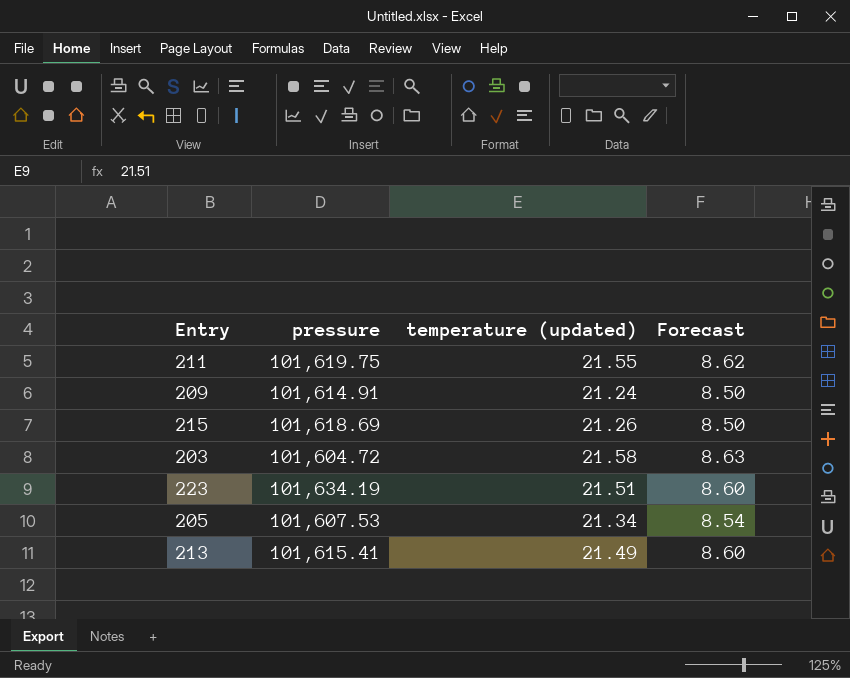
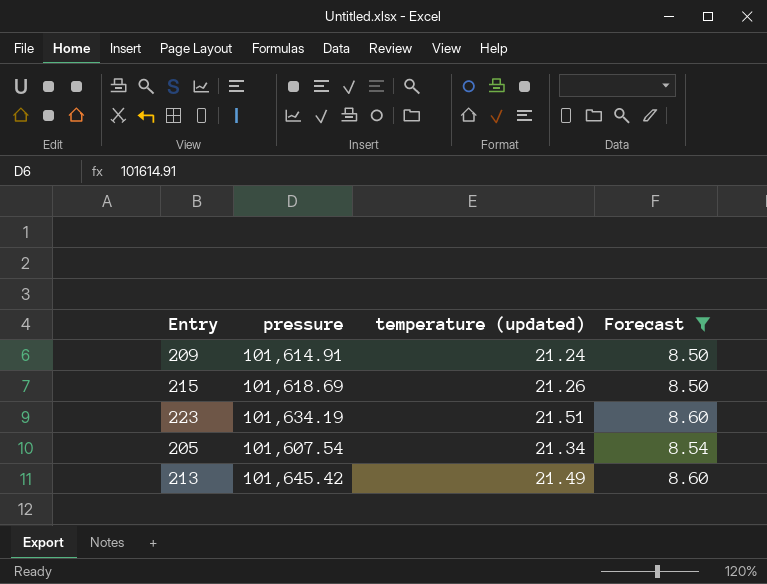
filter: none -> Forecast <= 8.60
205 | pressure: 101,607.53 -> 101,607.54
213 | pressure: 101,615.41 -> 101,645.42

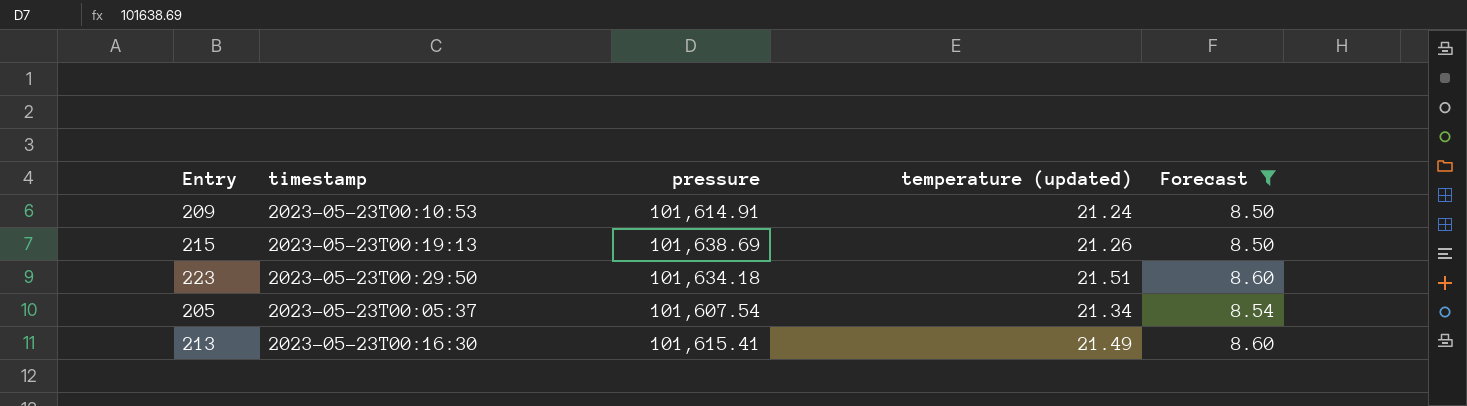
column timestamp | position: none -> 2
215 | pressure: 101,618.69 -> 101,638.69
223 | pressure: 101,634.19 -> 101,634.18
213 | pressure: 101,645.42 -> 101,615.41

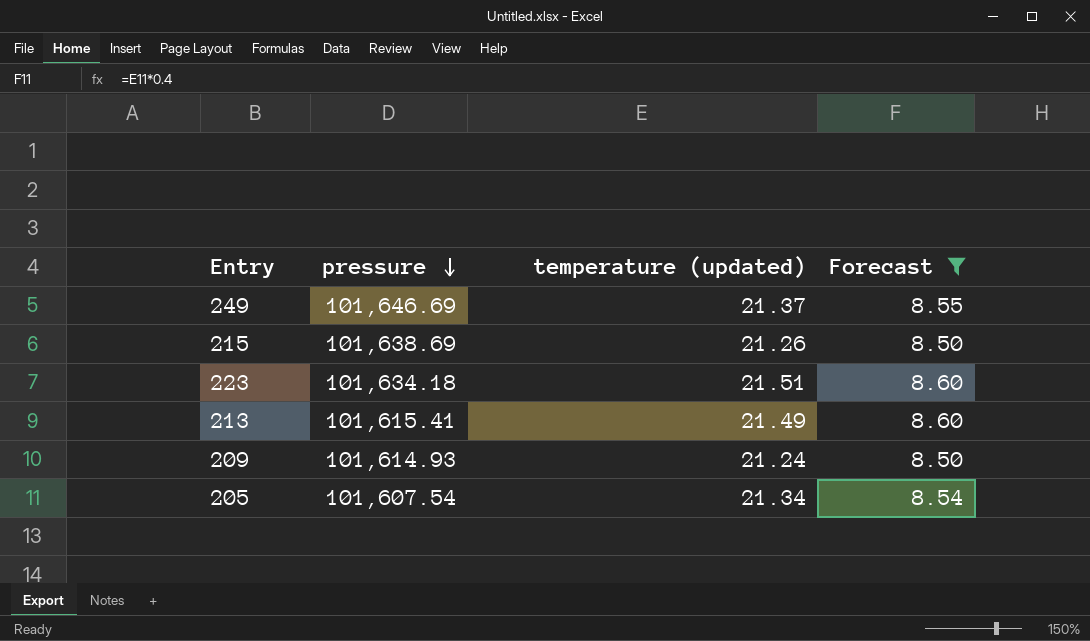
row order: none -> pressure descending
column timestamp | position: 2 -> none
row 249: none -> 101,646.69 | 21.37 | 8.55
209 | pressure: 101,614.91 -> 101,614.93

